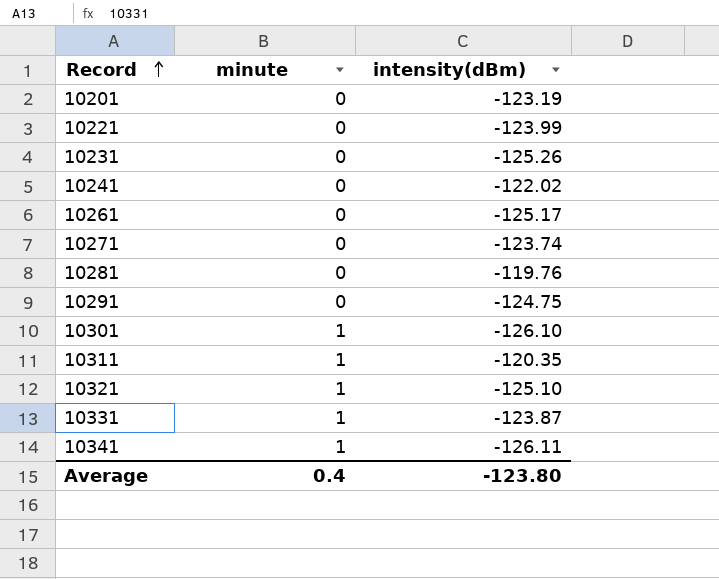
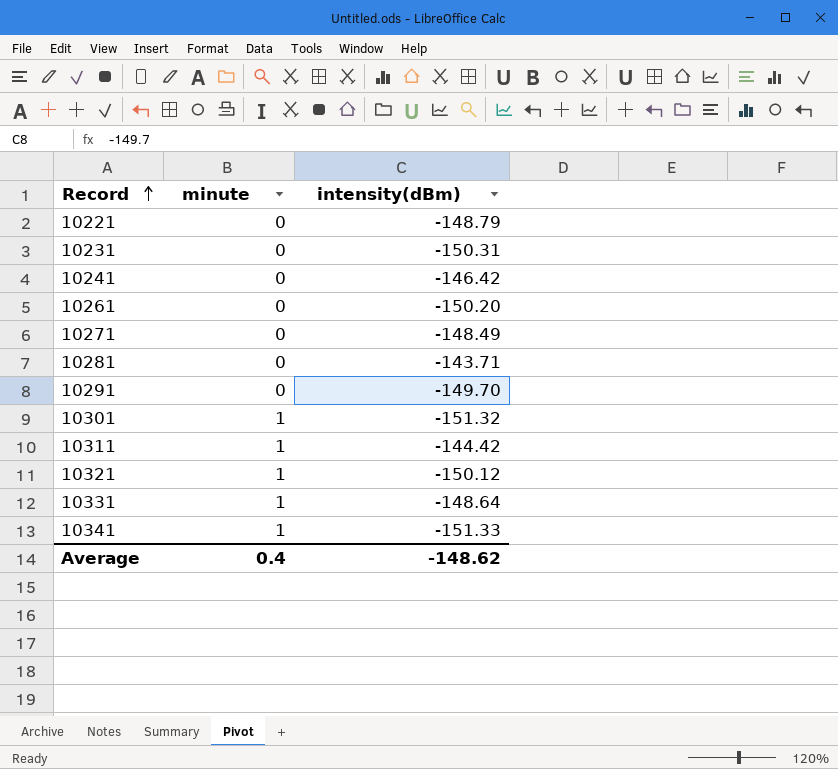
row 10201: 0 | -123.19 -> none
10221 | intensity(dBm): -123.99 -> -148.79
10231 | intensity(dBm): -125.26 -> -150.31
10241 | intensity(dBm): -122.02 -> -146.42
10261 | intensity(dBm): -125.17 -> -150.20
10271 | intensity(dBm): -123.74 -> -148.49
10281 | intensity(dBm): -119.76 -> -143.71
10291 | intensity(dBm): -124.75 -> -149.70
10301 | intensity(dBm): -126.10 -> -151.32
10311 | intensity(dBm): -120.35 -> -144.42
10321 | intensity(dBm): -125.10 -> -150.12
10331 | intensity(dBm): -123.87 -> -148.64
10341 | intensity(dBm): -126.11 -> -151.33
Average | intensity(dBm): -123.80 -> -148.62

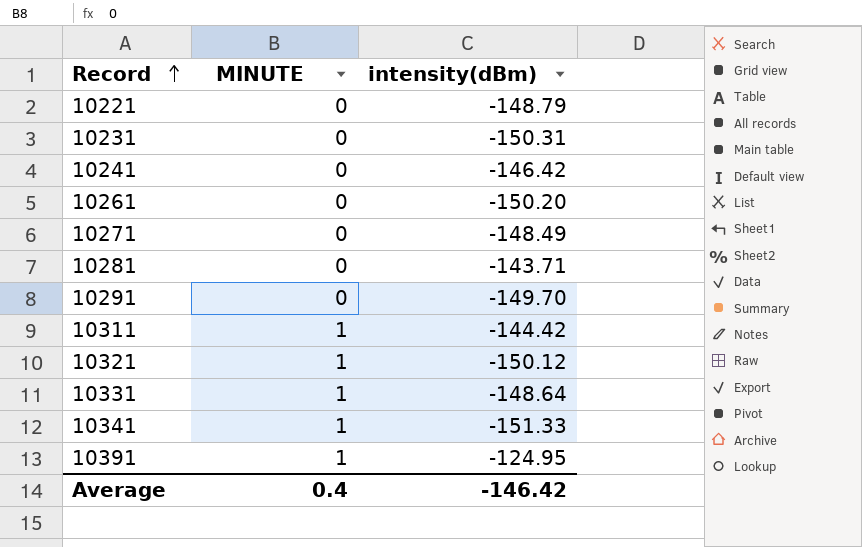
column name: minute -> MINUTE
row 10301: 1 | -151.32 -> none
row 10391: none -> 1 | -124.95
Average | intensity(dBm): -148.62 -> -146.42

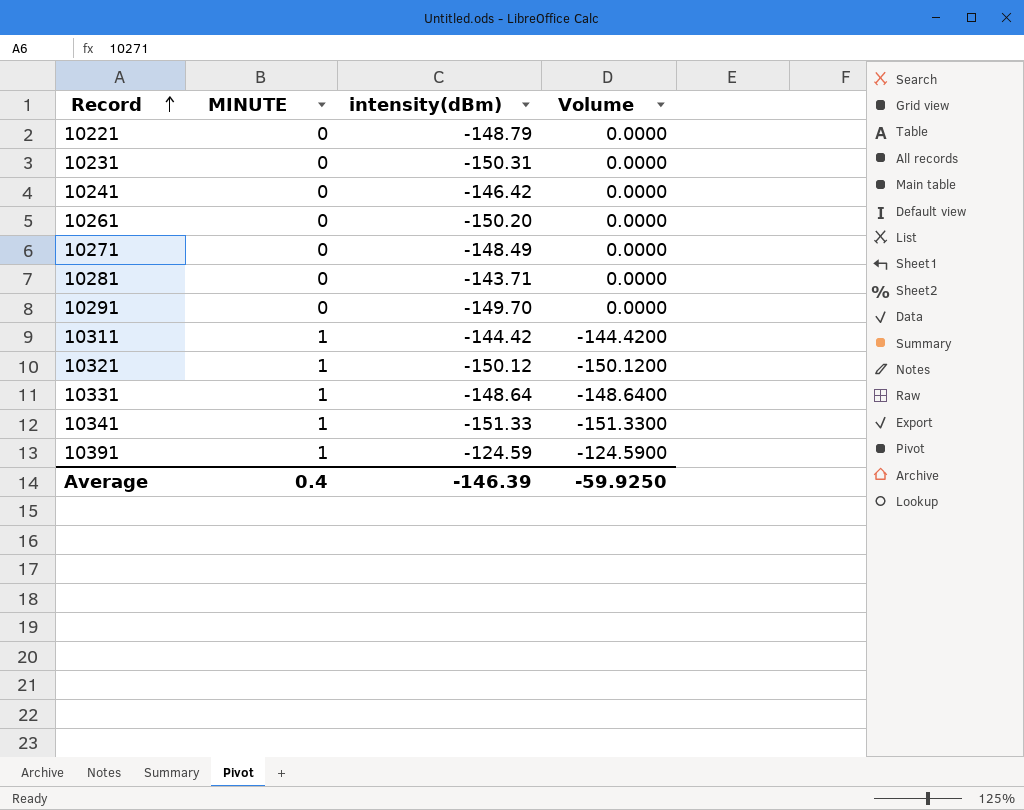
column Volume | formula: none -> [MINUTE] * [intensity(dBm)]
10391 | intensity(dBm): -124.95 -> -124.59
Average | intensity(dBm): -146.42 -> -146.39

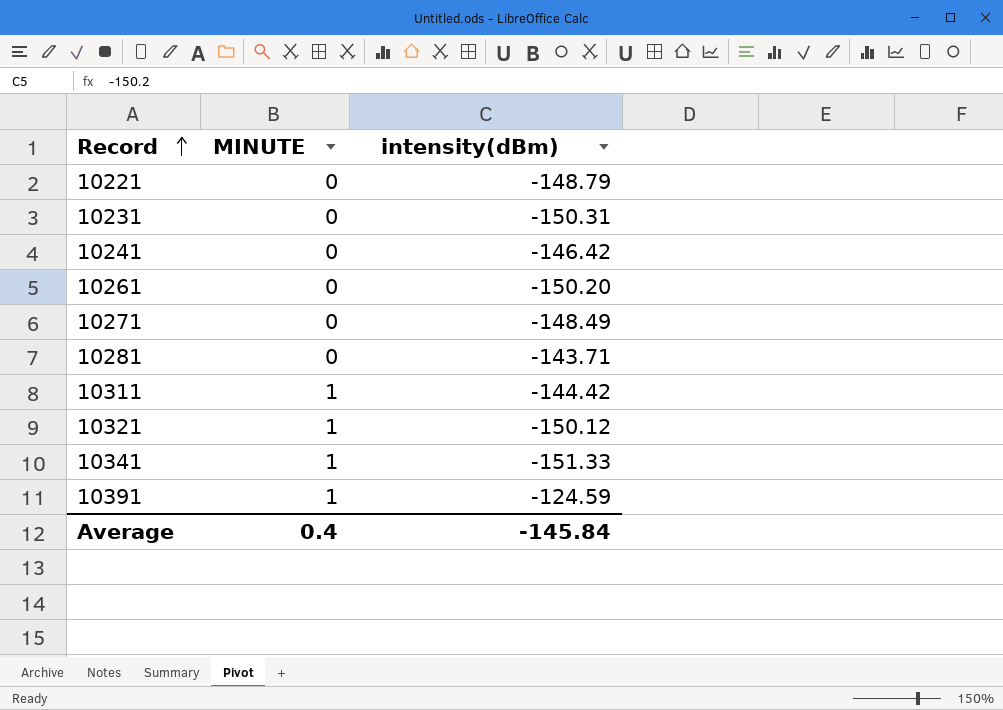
column Volume | formula: [MINUTE] * [intensity(dBm)] -> none
row 10291: 0 | -149.70 | 0.0000 -> none
row 10331: 1 | -148.64 | -148.6400 -> none
Average | intensity(dBm): -146.39 -> -145.84

